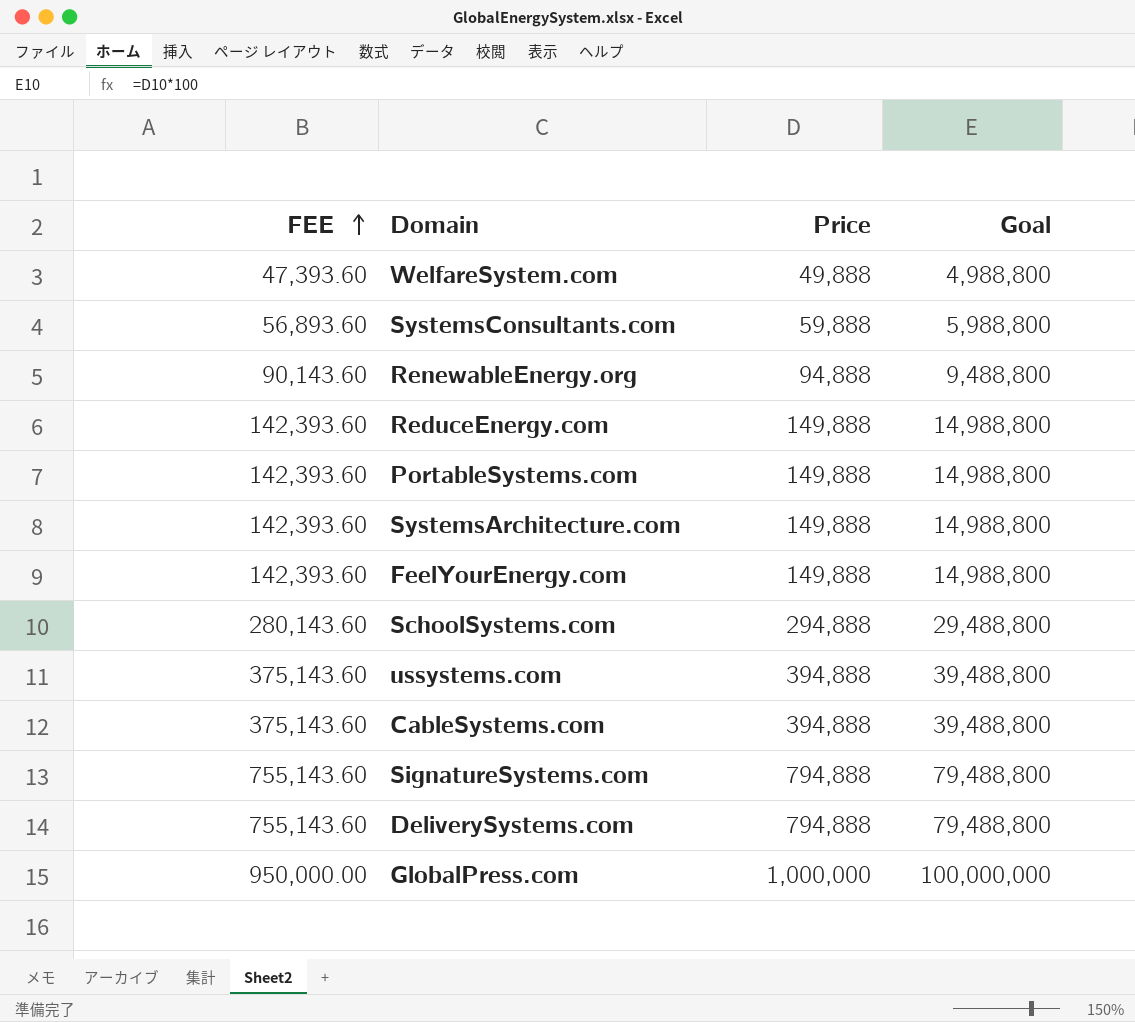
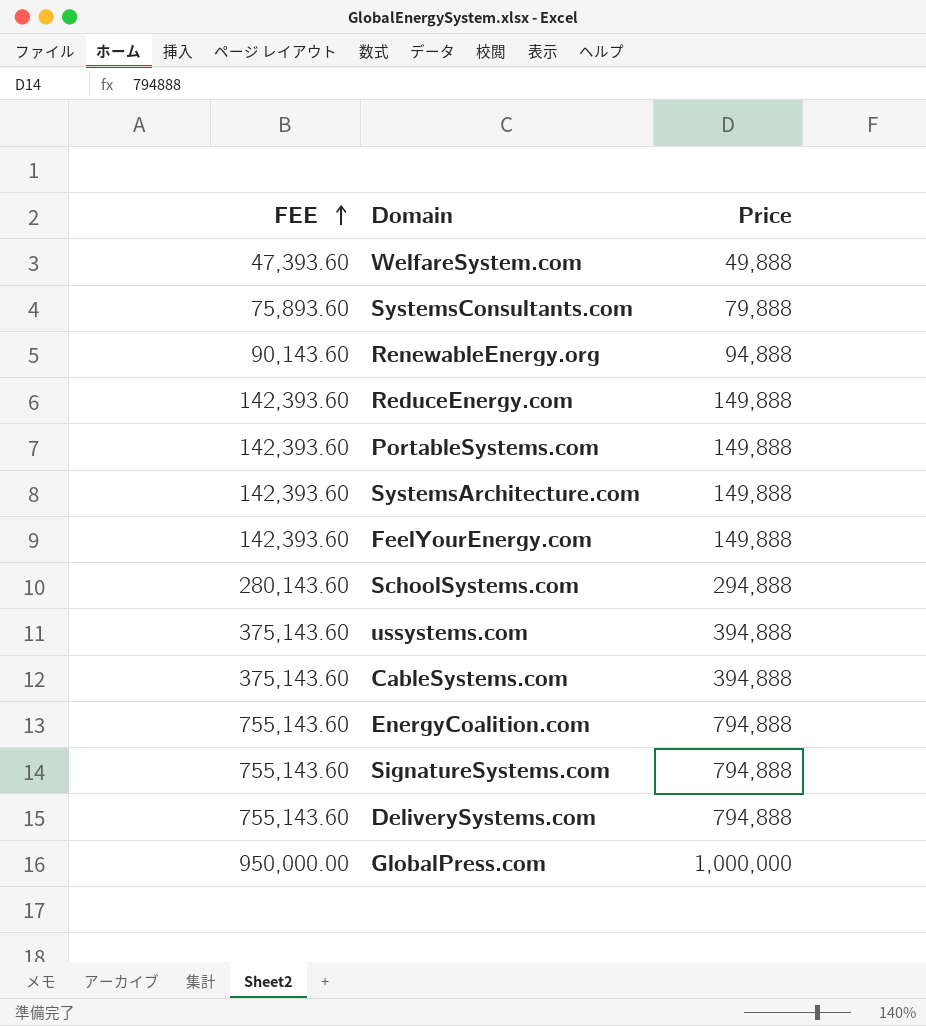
column Goal | formula: [Price] * 100 -> none
SystemsConsultants.com | FEE: 56,893.60 -> 75,893.60
SystemsConsultants.com | Price: 59,888 -> 79,888
row EnergyCoalition.com: none -> 755,143.60 | 794,888

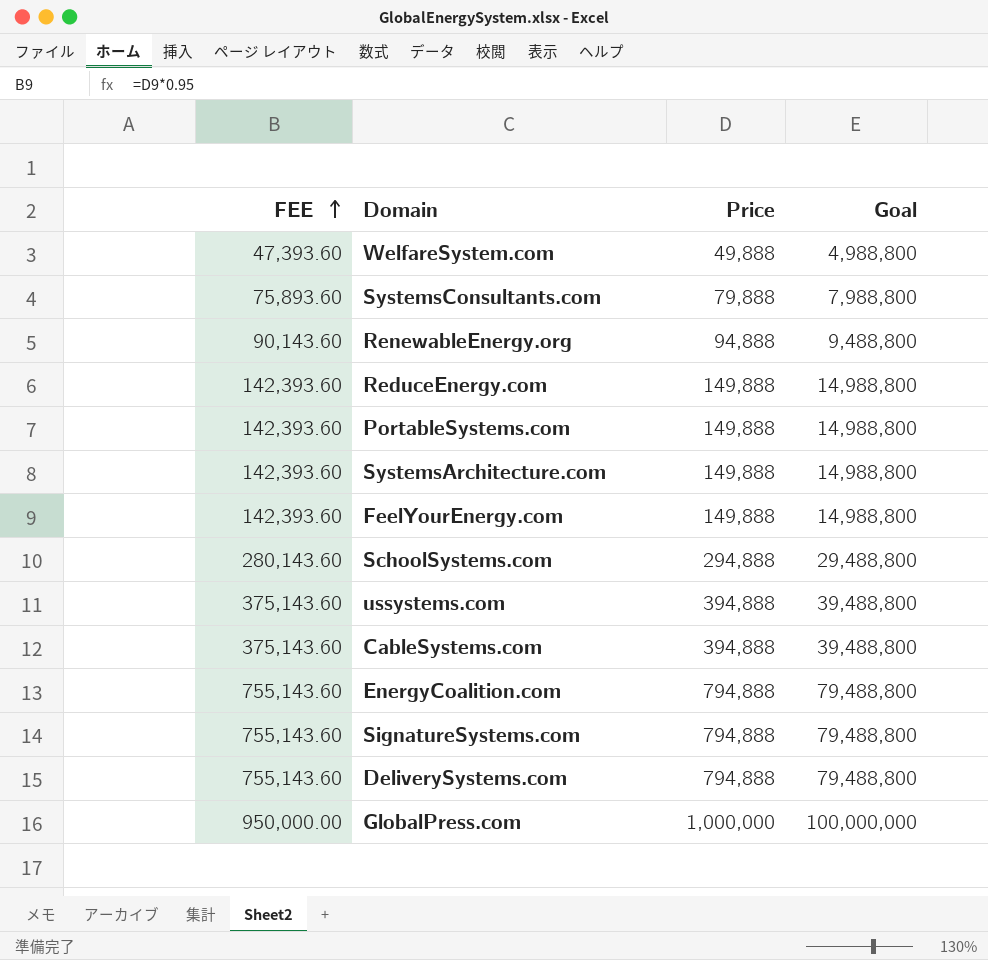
column Goal | formula: none -> [Price] * 100

